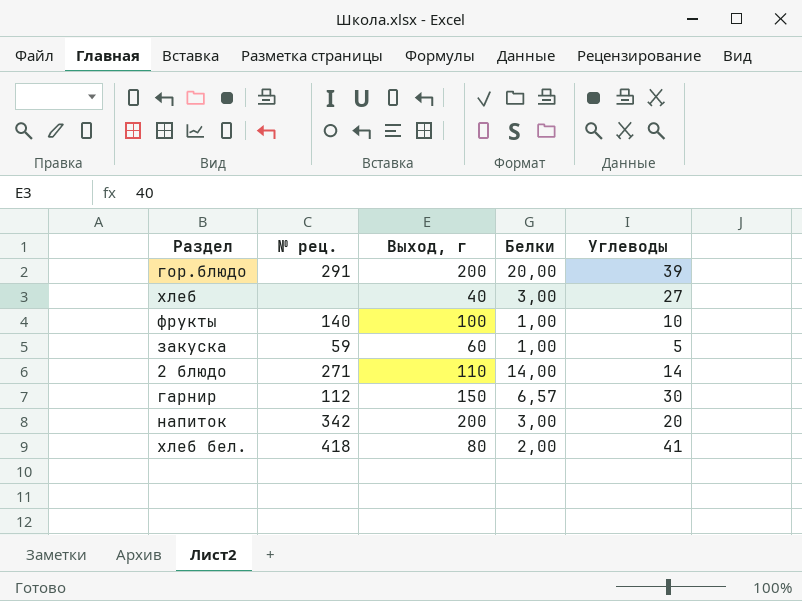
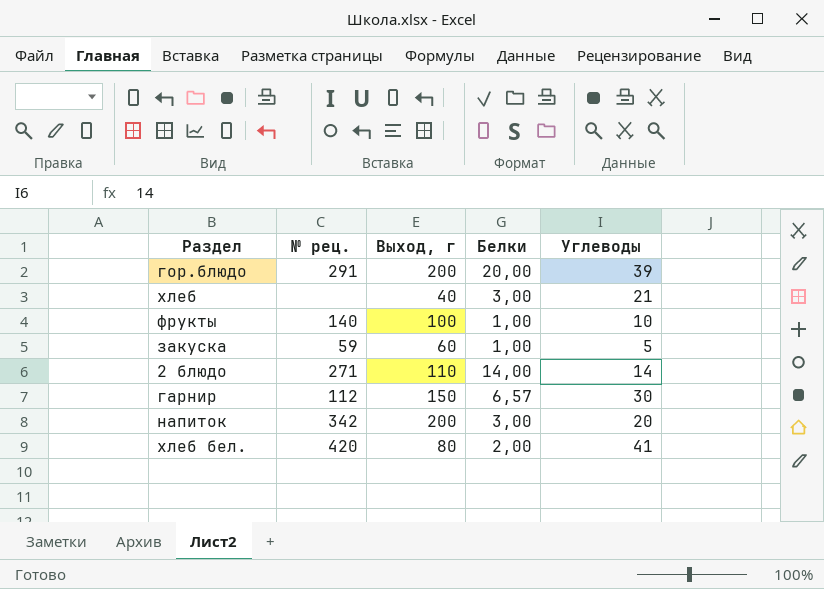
хлеб | Углеводы: 27 -> 21
хлеб бел. | № рец.: 418 -> 420

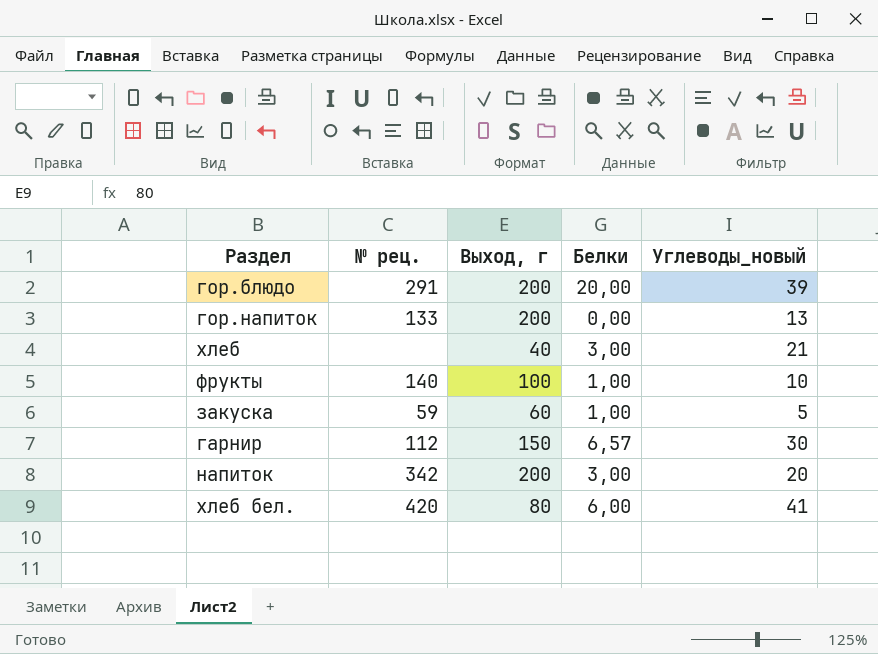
column name: Углеводы -> Углеводы_новый
row 2 блюдо: 271 | 110 | 14,00 | 14 -> none
row гор.напиток: none -> 133 | 200 | 0,00 | 13
хлеб бел. | Белки: 2,00 -> 6,00

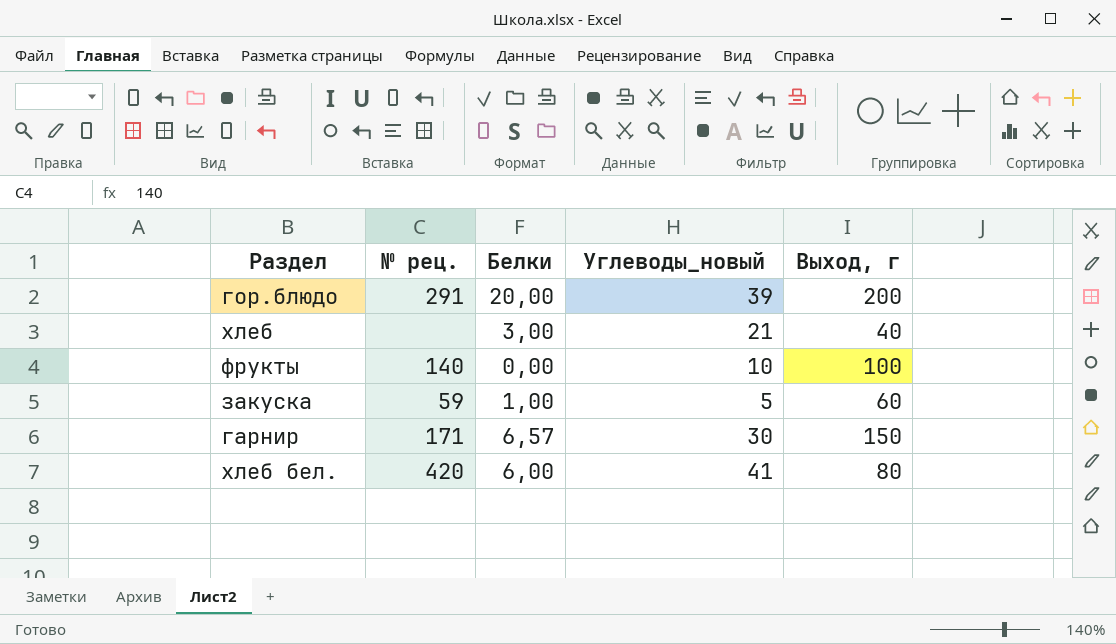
column Выход, г | position: 3 -> 5
row гор.напиток: 133 | 200 | 0,00 | 13 -> none
row напиток: 342 | 200 | 3,00 | 20 -> none
фрукты | Белки: 1,00 -> 0,00
гарнир | № рец.: 112 -> 171

